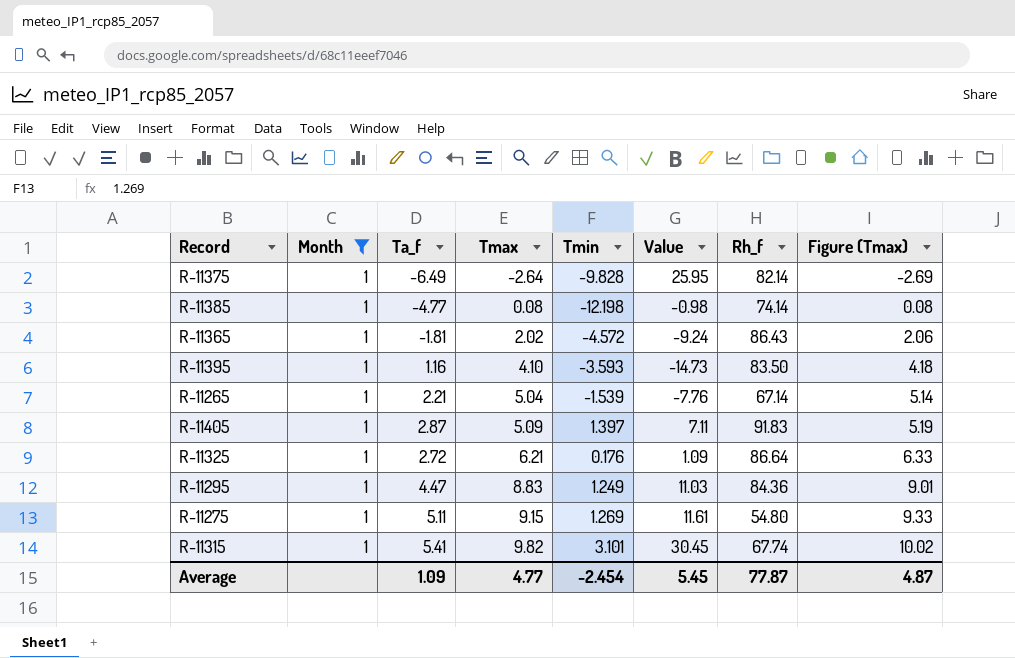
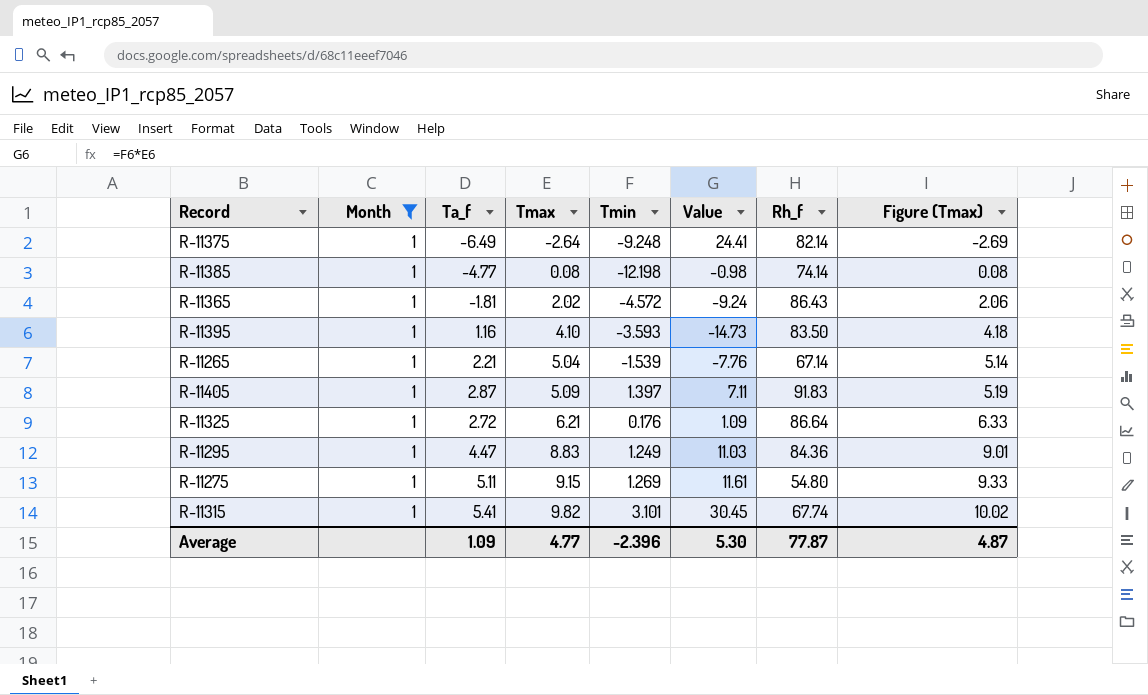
R-11375 | Tmin: -9.828 -> -9.248
R-11375 | Value: 25.95 -> 24.41
Average | Tmin: -2.454 -> -2.396
Average | Value: 5.45 -> 5.30

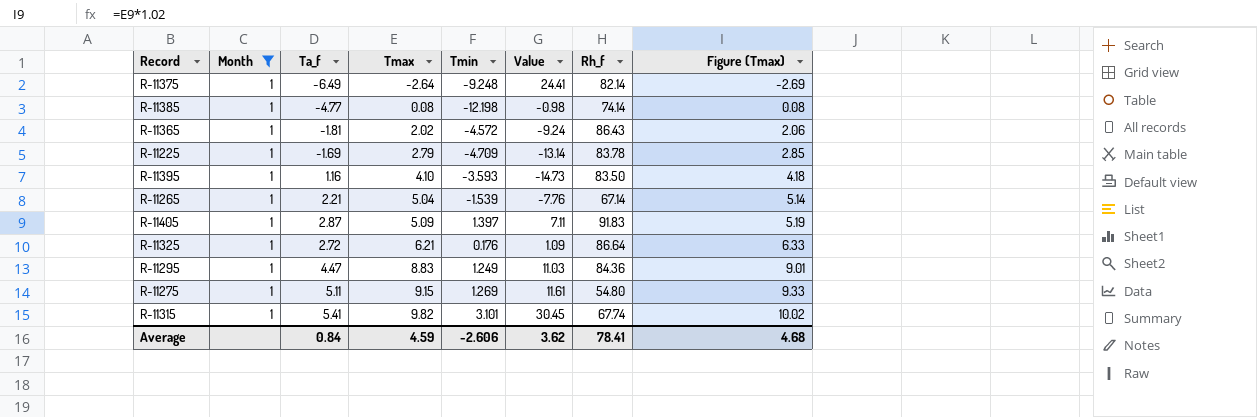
row R-11225: none -> 1 | -1.69 | 2.79 | -4.709 | -13.14 | 83.78 | 2.85
Average | Ta_f: 1.09 -> 0.84
Average | Tmax: 4.77 -> 4.59
Average | Tmin: -2.396 -> -2.606
Average | Value: 5.30 -> 3.62
Average | Rh_f: 77.87 -> 78.41
Average | Figure (Tmax): 4.87 -> 4.68

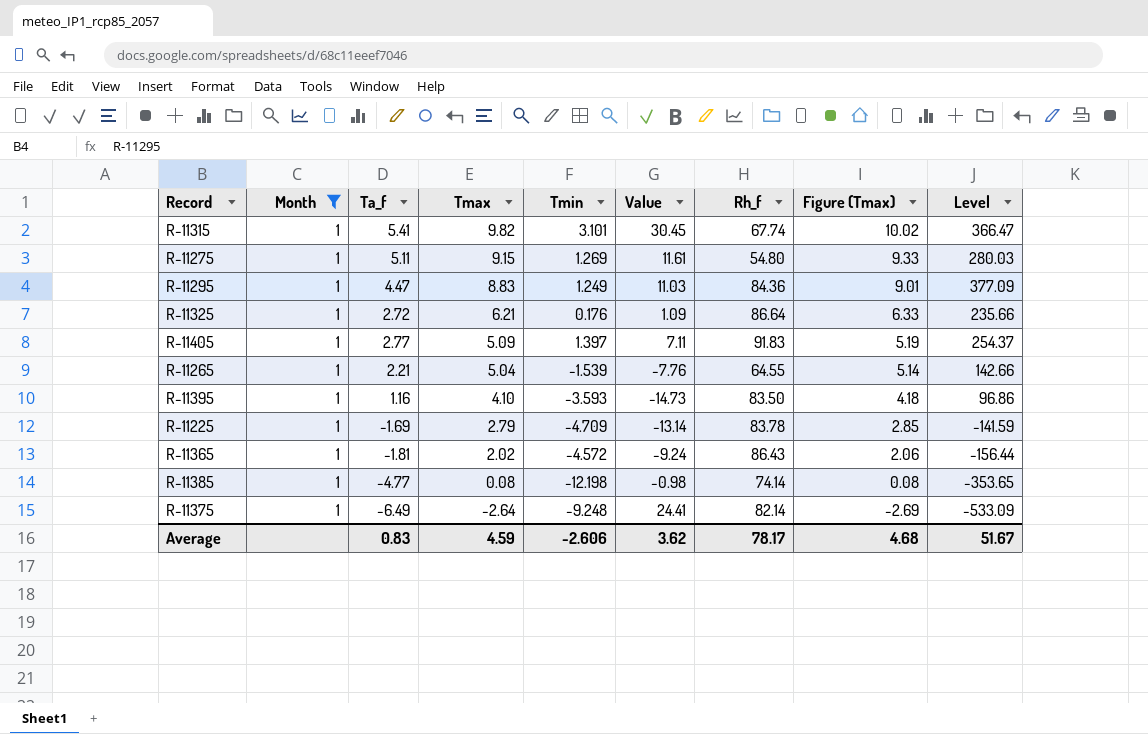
row order: Tmax ascending -> Tmax descending
column Level | formula: none -> [Ta_f] * [Rh_f]
R-11405 | Ta_f: 2.87 -> 2.77
R-11265 | Rh_f: 67.14 -> 64.55
Average | Ta_f: 0.84 -> 0.83
Average | Rh_f: 78.41 -> 78.17

